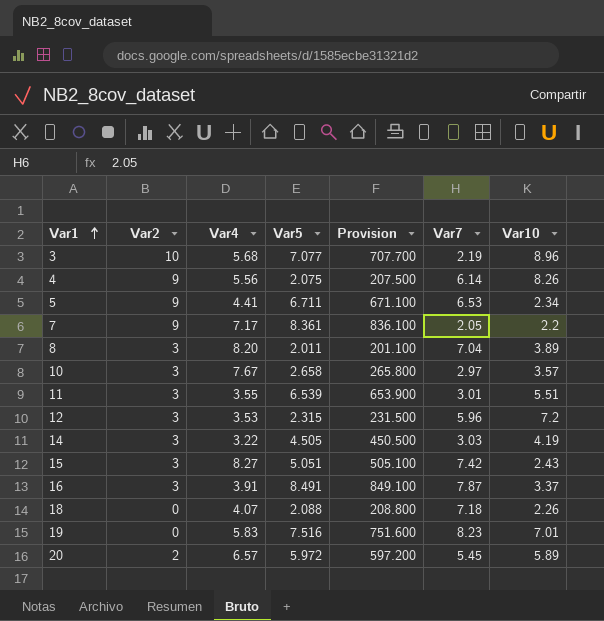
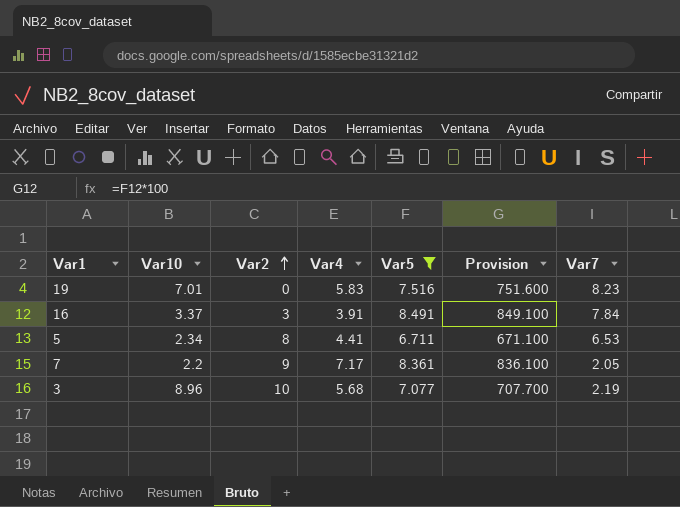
filter: none -> Var5 >= 6.711
row order: Var1 ascending -> Var2 ascending
column Var10 | position: 7 -> 2
16 | Var7: 7.87 -> 7.84
5 | Var2: 9 -> 8

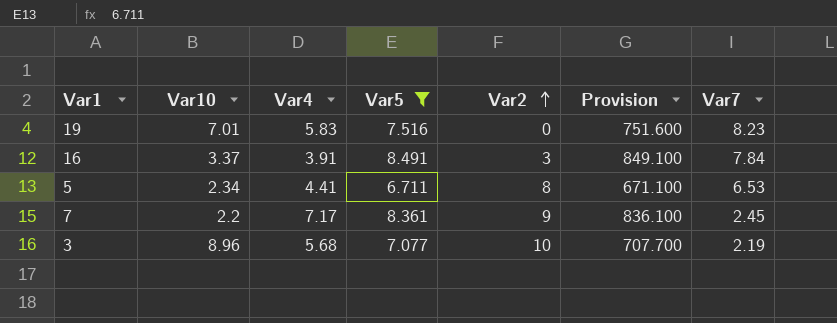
column Var2 | position: 3 -> 5
7 | Var7: 2.05 -> 2.45

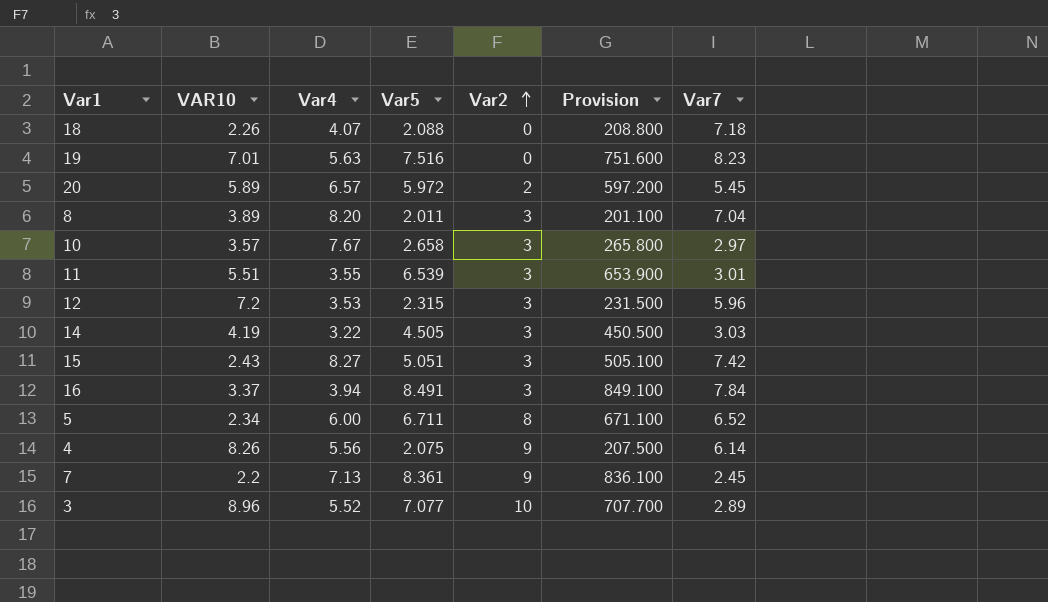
filter: Var5 >= 6.711 -> none
column name: Var10 -> VAR10
19 | Var4: 5.83 -> 5.63
16 | Var4: 3.91 -> 3.94
5 | Var4: 4.41 -> 6.00
5 | Var7: 6.53 -> 6.52
7 | Var4: 7.17 -> 7.13
3 | Var4: 5.68 -> 5.52
3 | Var7: 2.19 -> 2.89

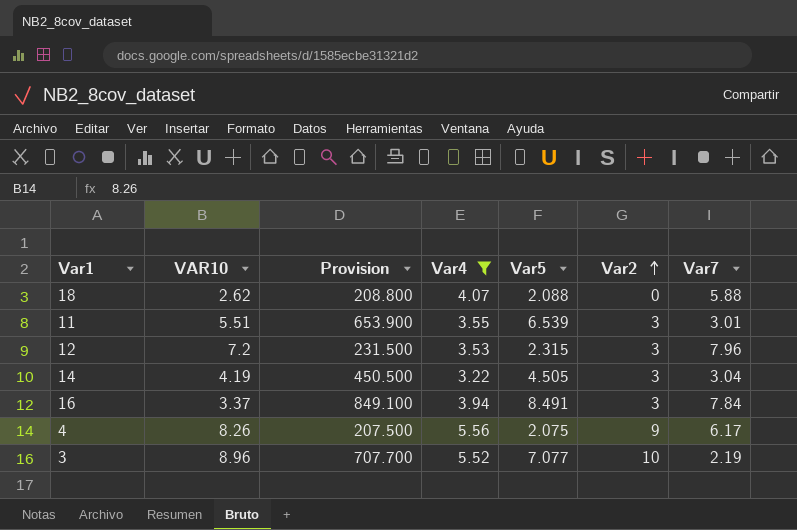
filter: none -> Var4 <= 5.56
column Provision | position: 6 -> 3
18 | VAR10: 2.26 -> 2.62
18 | Var7: 7.18 -> 5.88
12 | Var7: 5.96 -> 7.96
14 | Var7: 3.03 -> 3.04
4 | Var7: 6.14 -> 6.17
3 | Var7: 2.89 -> 2.19

